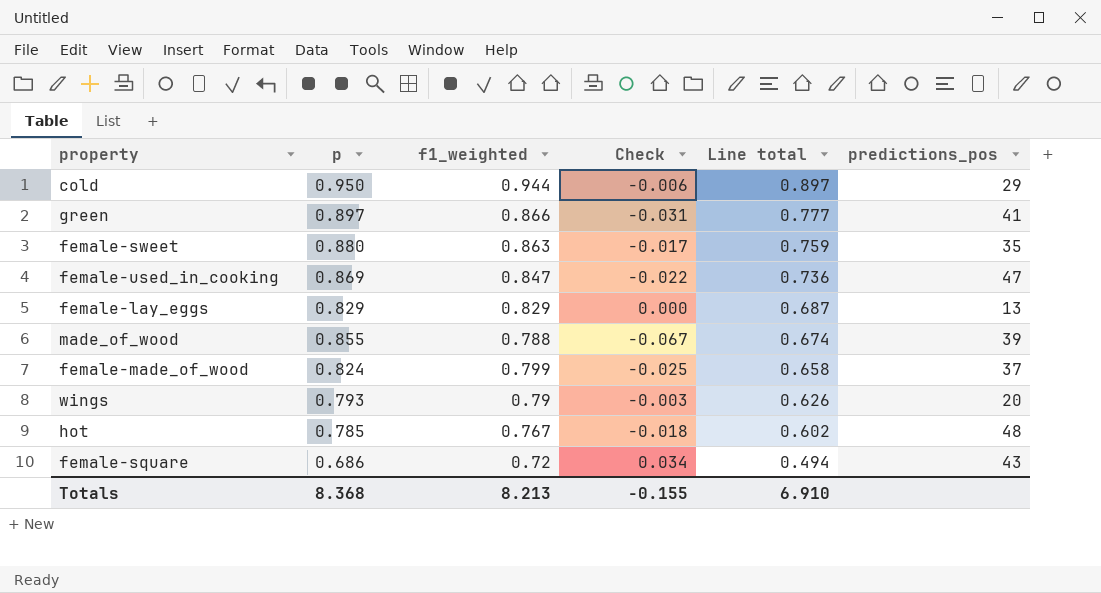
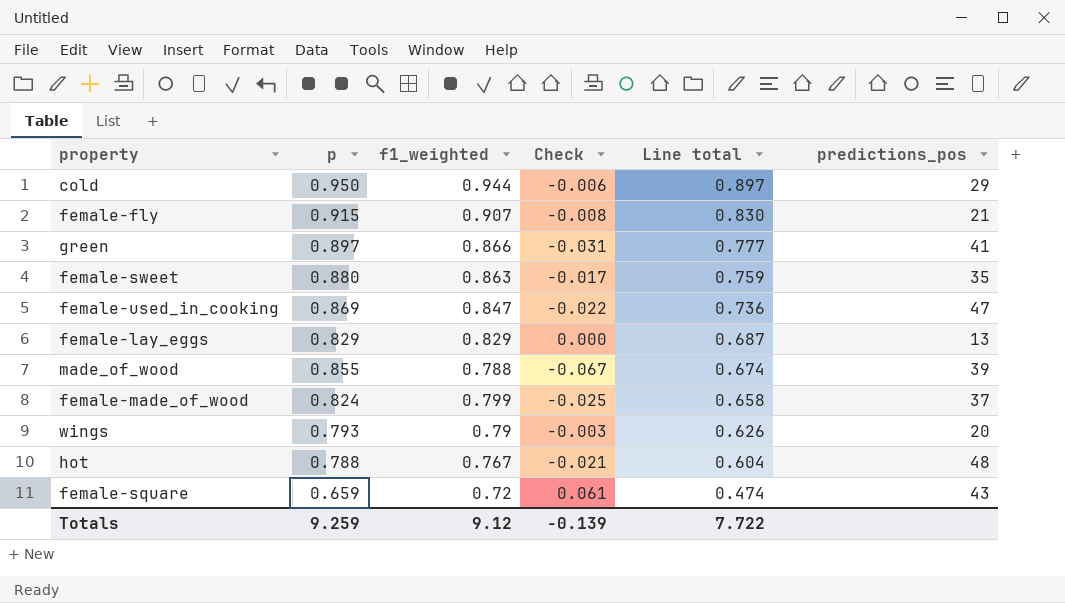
row female-fly: none -> 0.915 | 0.907 | -0.008 | 0.830 | 21
hot | p: 0.785 -> 0.788
hot | Check: -0.018 -> -0.021
hot | Line total: 0.602 -> 0.604
female-square | p: 0.686 -> 0.659
female-square | Check: 0.034 -> 0.061
female-square | Line total: 0.494 -> 0.474
Totals | p: 8.368 -> 9.259
Totals | f1_weighted: 8.213 -> 9.12
Totals | Check: -0.155 -> -0.139
Totals | Line total: 6.910 -> 7.722

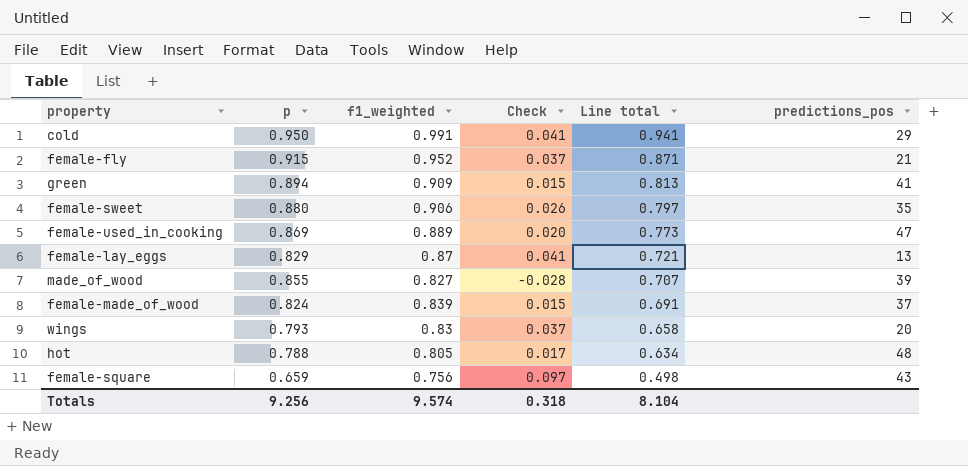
cold | f1_weighted: 0.944 -> 0.991
cold | Check: -0.006 -> 0.041
cold | Line total: 0.897 -> 0.941
female-fly | f1_weighted: 0.907 -> 0.952
female-fly | Check: -0.008 -> 0.037
female-fly | Line total: 0.830 -> 0.871
green | p: 0.897 -> 0.894
green | f1_weighted: 0.866 -> 0.909
green | Check: -0.031 -> 0.015
green | Line total: 0.777 -> 0.813
female-sweet | f1_weighted: 0.863 -> 0.906
female-sweet | Check: -0.017 -> 0.026
female-sweet | Line total: 0.759 -> 0.797
female-used_in_cooking | f1_weighted: 0.847 -> 0.889
female-used_in_cooking | Check: -0.022 -> 0.020
female-used_in_cooking | Line total: 0.736 -> 0.773
female-lay_eggs | f1_weighted: 0.829 -> 0.87
female-lay_eggs | Check: 0.000 -> 0.041
female-lay_eggs | Line total: 0.687 -> 0.721
made_of_wood | f1_weighted: 0.788 -> 0.827
made_of_wood | Check: -0.067 -> -0.028
made_of_wood | Line total: 0.674 -> 0.707
female-made_of_wood | f1_weighted: 0.799 -> 0.839
female-made_of_wood | Check: -0.025 -> 0.015
female-made_of_wood | Line total: 0.658 -> 0.691
wings | f1_weighted: 0.79 -> 0.83
wings | Check: -0.003 -> 0.037
wings | Line total: 0.626 -> 0.658
hot | f1_weighted: 0.767 -> 0.805
hot | Check: -0.021 -> 0.017
hot | Line total: 0.604 -> 0.634
female-square | f1_weighted: 0.72 -> 0.756
female-square | Check: 0.061 -> 0.097
female-square | Line total: 0.474 -> 0.498
Totals | p: 9.259 -> 9.256
Totals | f1_weighted: 9.12 -> 9.574
Totals | Check: -0.139 -> 0.318
Totals | Line total: 7.722 -> 8.104

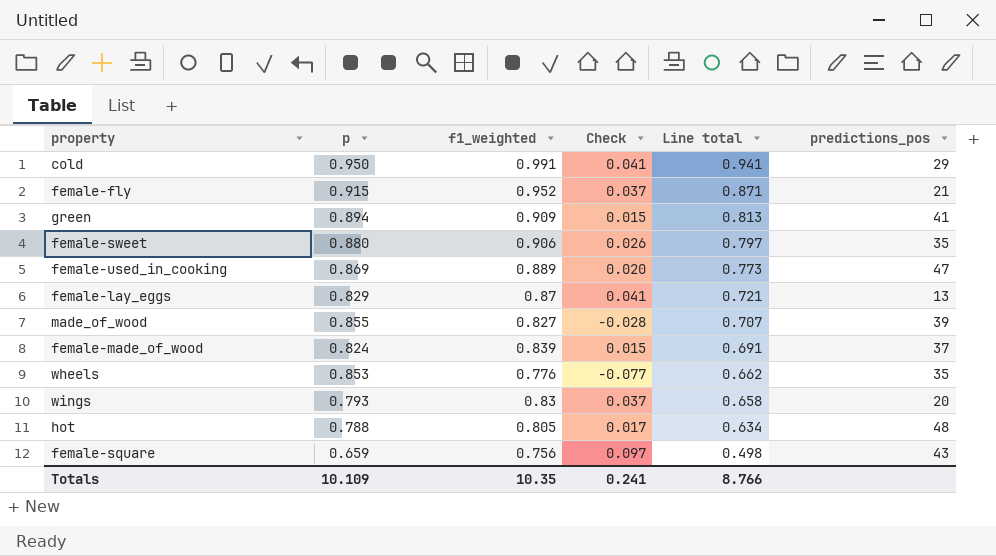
row wheels: none -> 0.853 | 0.776 | -0.077 | 0.662 | 35
Totals | p: 9.256 -> 10.109
Totals | f1_weighted: 9.574 -> 10.35
Totals | Check: 0.318 -> 0.241
Totals | Line total: 8.104 -> 8.766

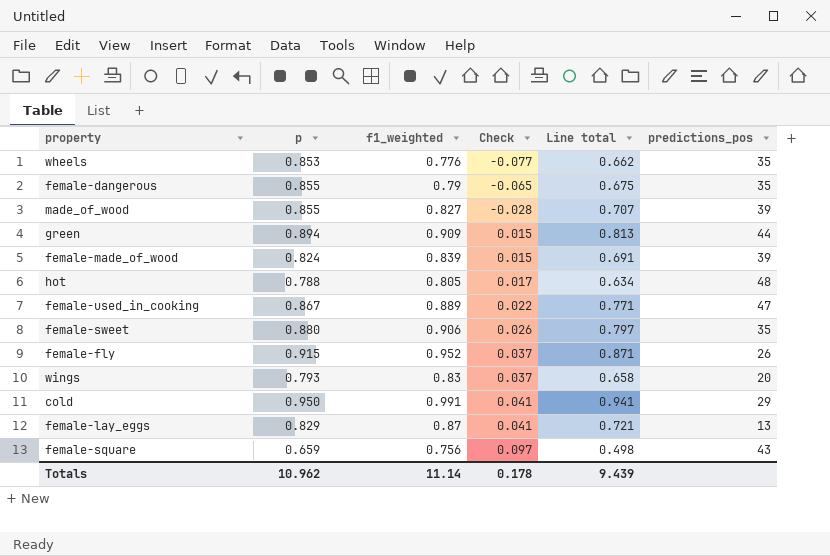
row order: Line total descending -> Check ascending
row female-dangerous: none -> 0.855 | 0.79 | -0.065 | 0.675 | 35
green | predictions_pos: 41 -> 44
female-made_of_wood | predictions_pos: 37 -> 39
female-used_in_cooking | p: 0.869 -> 0.867
female-used_in_cooking | Check: 0.020 -> 0.022
female-used_in_cooking | Line total: 0.773 -> 0.771
female-fly | predictions_pos: 21 -> 26
Totals | p: 10.109 -> 10.962
Totals | f1_weighted: 10.35 -> 11.14
Totals | Check: 0.241 -> 0.178
Totals | Line total: 8.766 -> 9.439

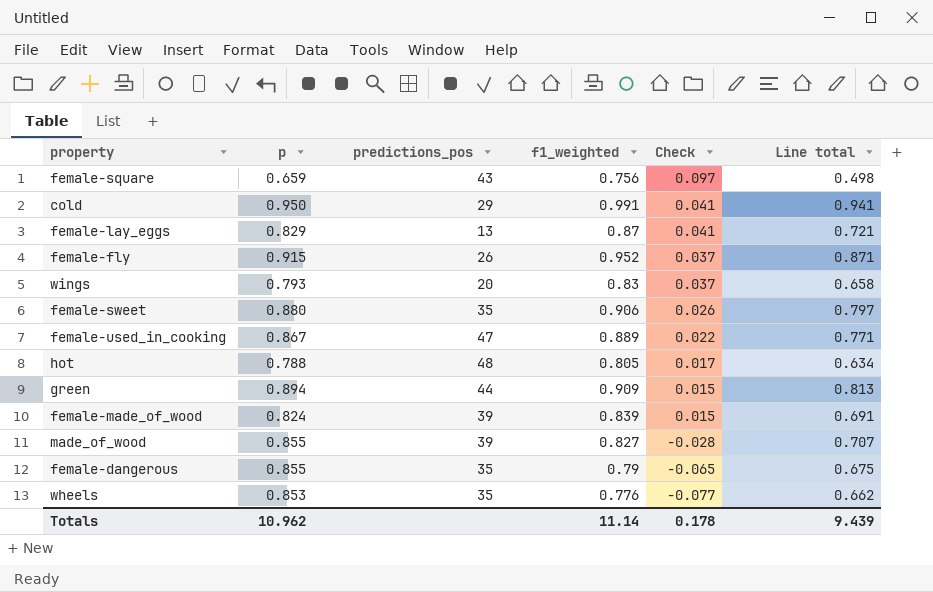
row order: Check ascending -> Check descending
column predictions_pos | position: 6 -> 3

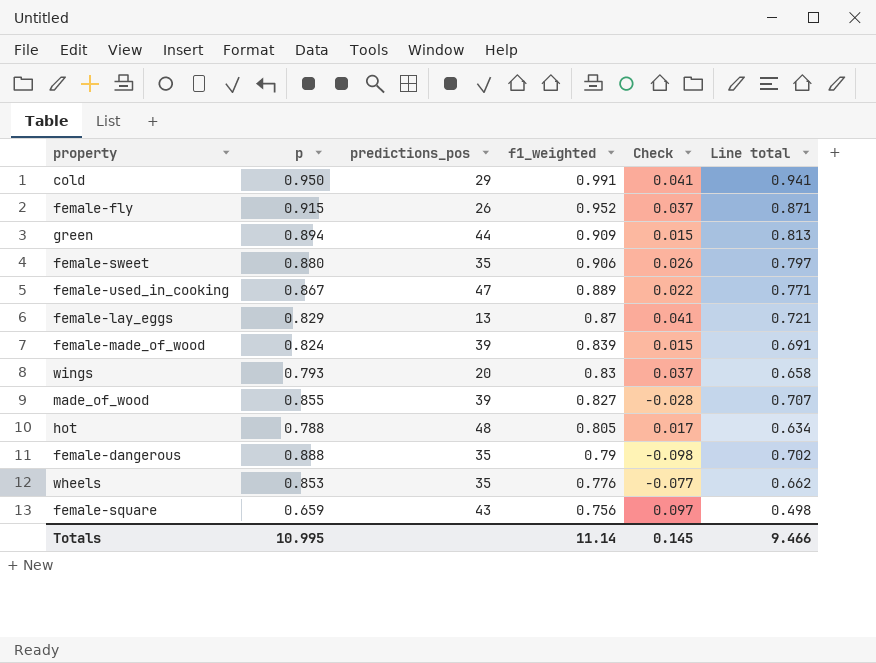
row order: Check descending -> f1_weighted descending
female-dangerous | p: 0.855 -> 0.888
female-dangerous | Check: -0.065 -> -0.098
female-dangerous | Line total: 0.675 -> 0.702
Totals | p: 10.962 -> 10.995
Totals | Check: 0.178 -> 0.145
Totals | Line total: 9.439 -> 9.466

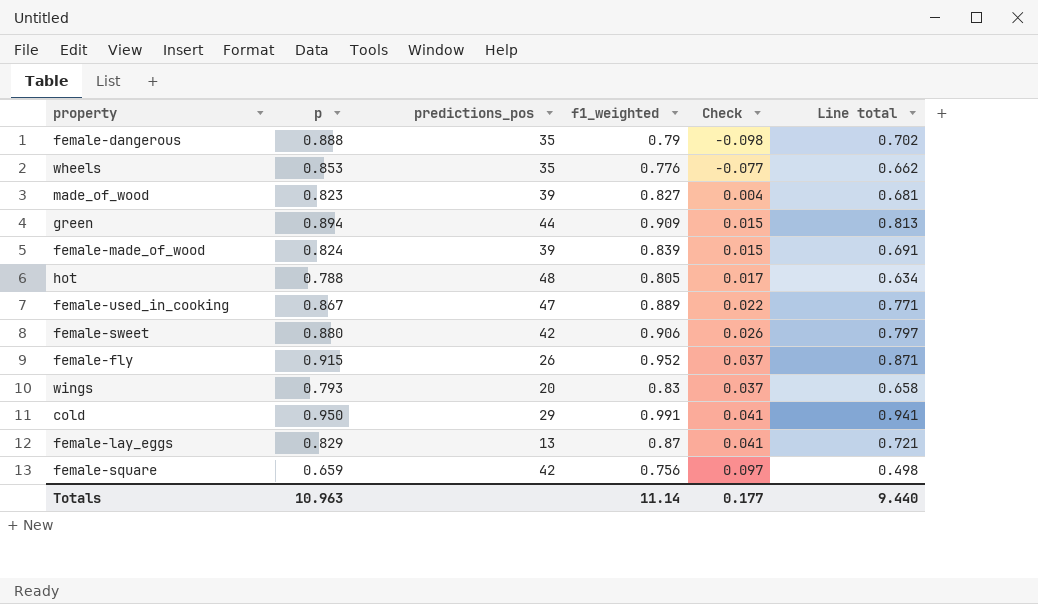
row order: f1_weighted descending -> Check ascending
made_of_wood | p: 0.855 -> 0.823
made_of_wood | Check: -0.028 -> 0.004
made_of_wood | Line total: 0.707 -> 0.681
female-sweet | predictions_pos: 35 -> 42
female-square | predictions_pos: 43 -> 42
Totals | p: 10.995 -> 10.963
Totals | Check: 0.145 -> 0.177
Totals | Line total: 9.466 -> 9.440

